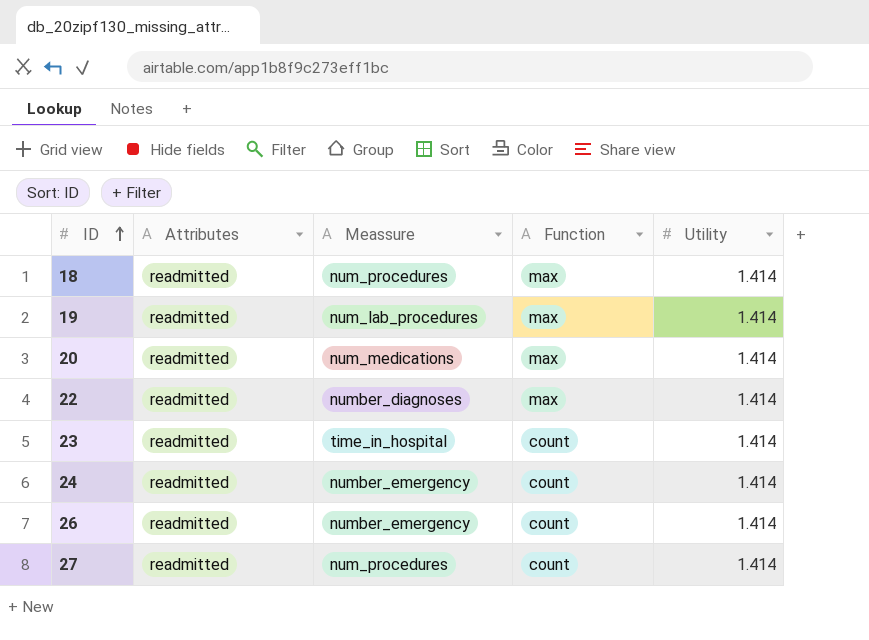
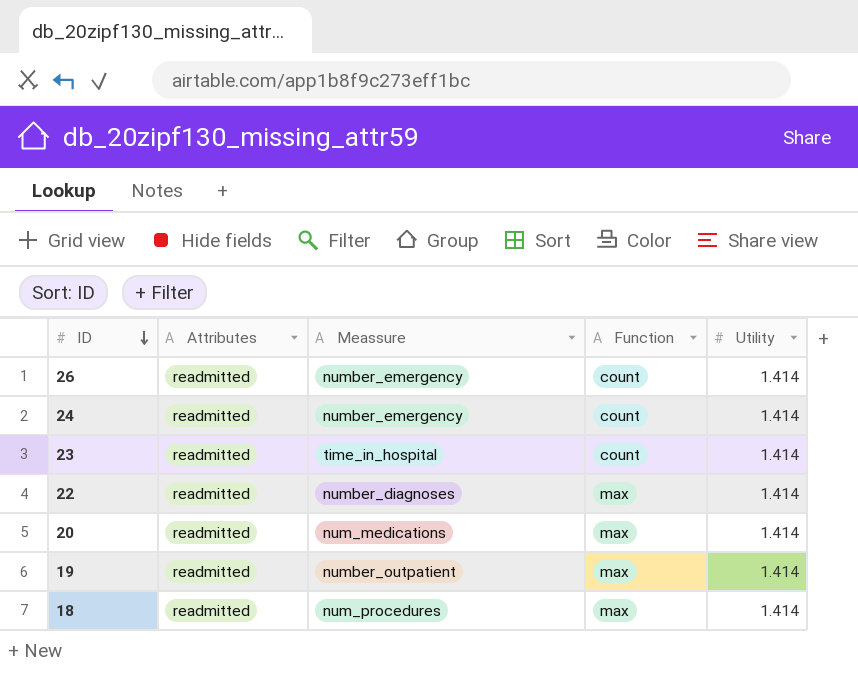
row order: ID ascending -> ID descending
row 27: readmitted | num_procedures | count | 1.414 -> none
19 | Meassure: num_lab_procedures -> number_outpatient

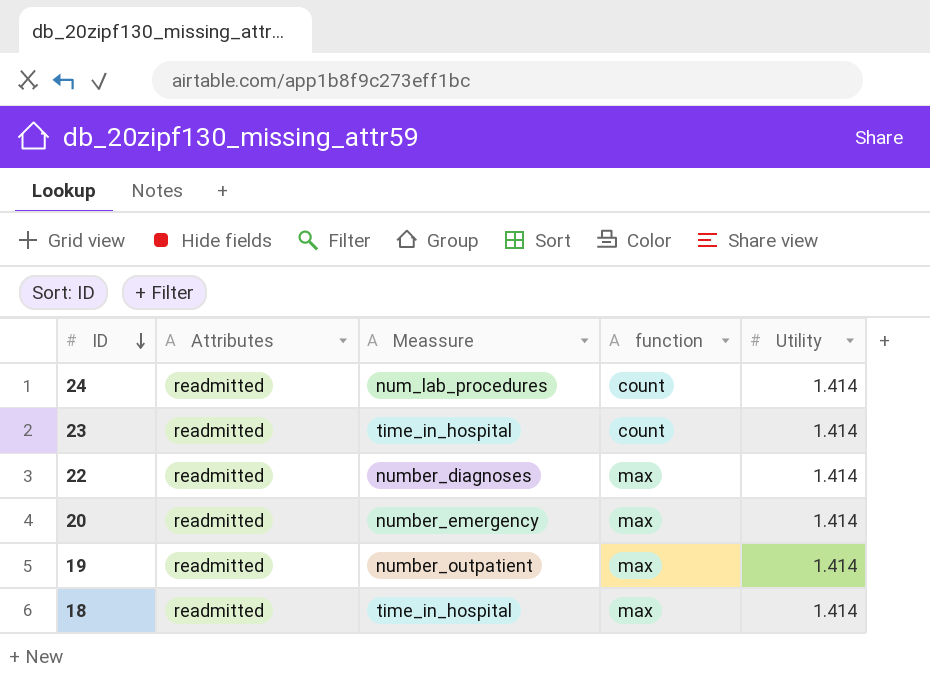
column name: Function -> function
row 26: readmitted | number_emergency | count | 1.414 -> none
24 | Meassure: number_emergency -> num_lab_procedures
20 | Meassure: num_medications -> number_emergency
18 | Meassure: num_procedures -> time_in_hospital

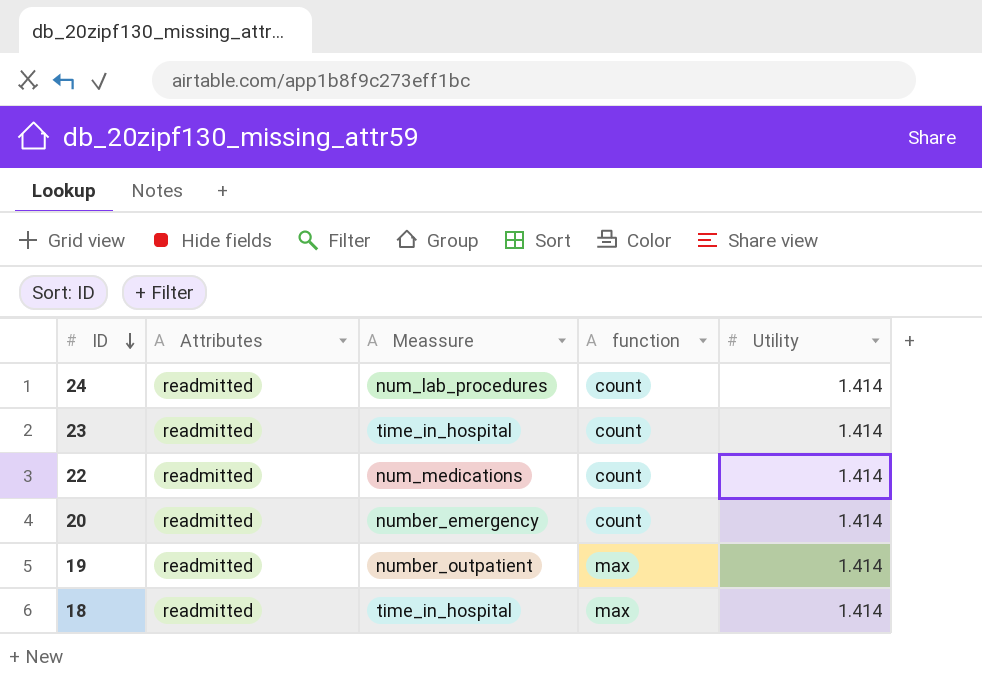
22 | Meassure: number_diagnoses -> num_medications
22 | function: max -> count
20 | function: max -> count

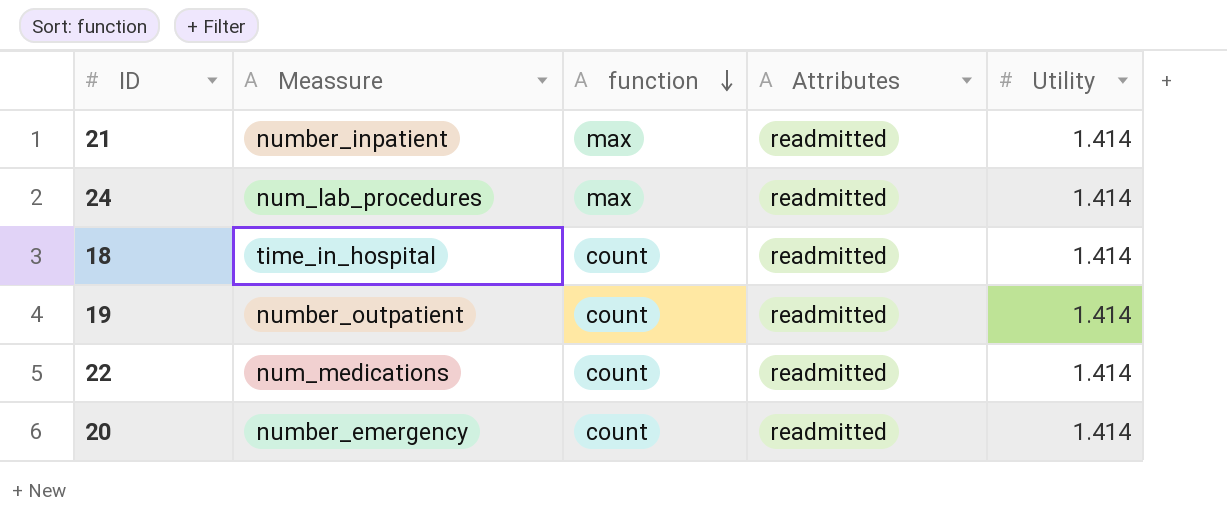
row order: ID descending -> function descending
column Attributes | position: 2 -> 4
row 23: readmitted | time_in_hospital | count | 1.414 -> none
row 21: none -> number_inpatient | max | readmitted | 1.414
24 | function: count -> max
18 | function: max -> count
19 | function: max -> count

